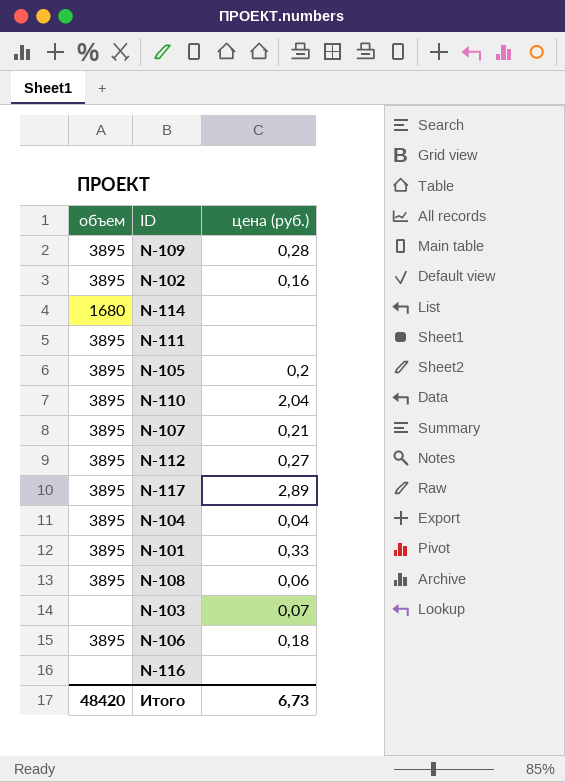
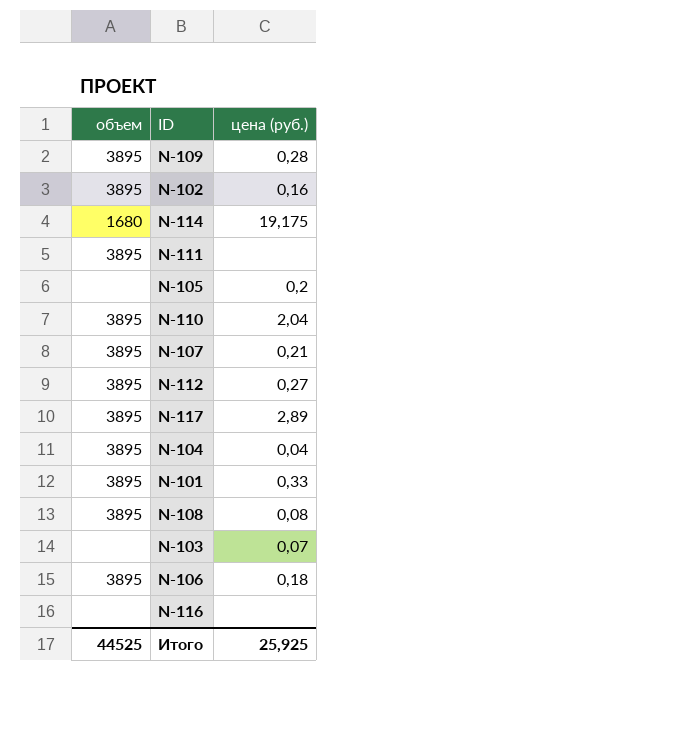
N-114 | цена (руб.): none -> 19,175
N-105 | объем: 3895 -> none
N-108 | цена (руб.): 0,06 -> 0,08
Итого | объем: 48420 -> 44525
Итого | цена (руб.): 6,73 -> 25,925

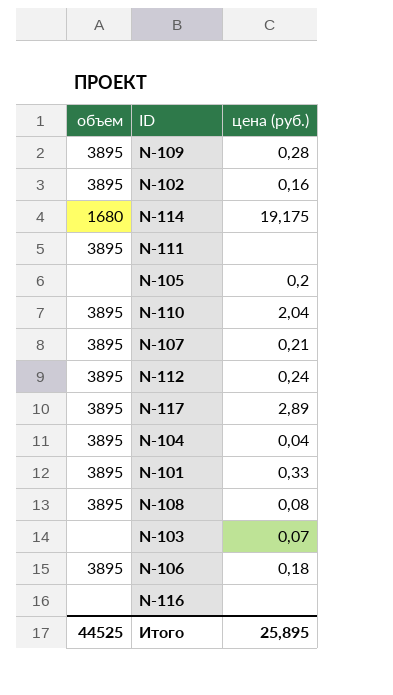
N-112 | цена (руб.): 0,27 -> 0,24
Итого | цена (руб.): 25,925 -> 25,895

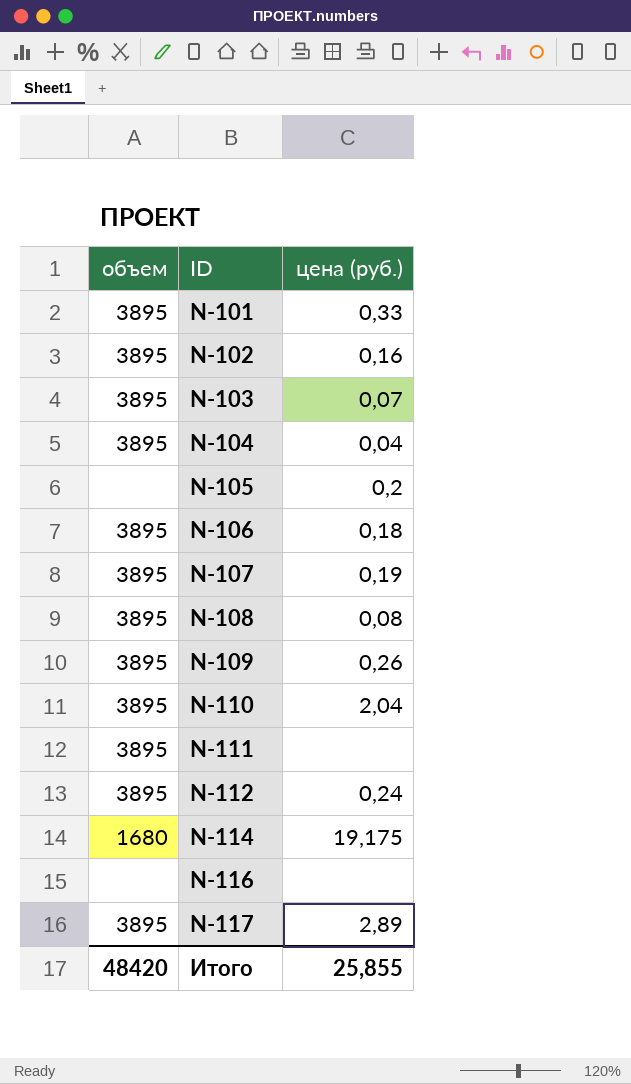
row order: none -> ID ascending
N-103 | объем: none -> 3895
N-107 | цена (руб.): 0,21 -> 0,19
N-109 | цена (руб.): 0,28 -> 0,26
Итого | объем: 44525 -> 48420
Итого | цена (руб.): 25,895 -> 25,855

